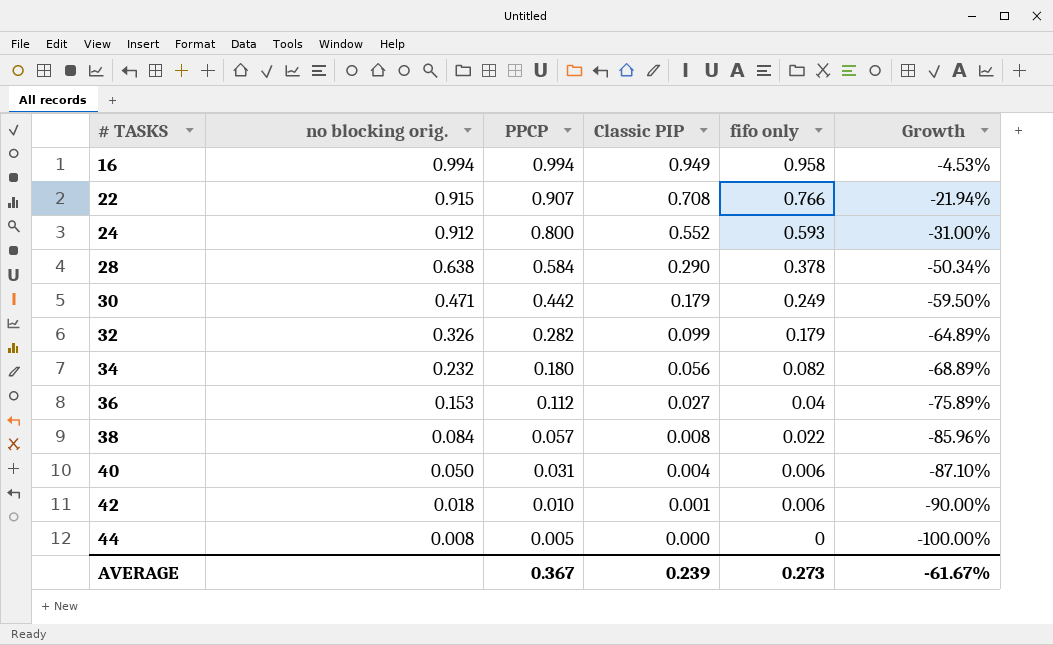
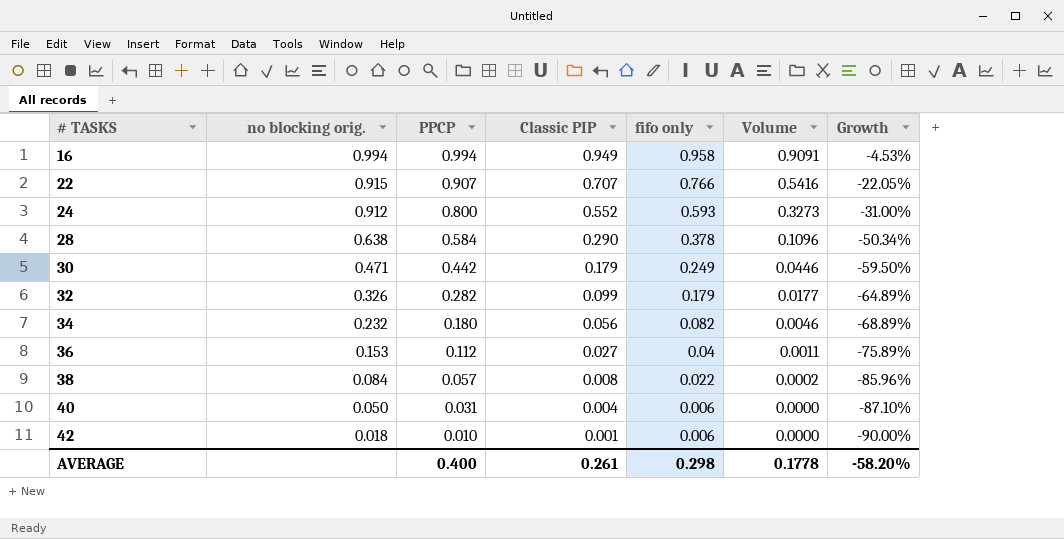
column Volume | formula: none -> [Classic PIP] * [fifo only]
row 44: 0.008 | 0.005 | 0.000 | 0 | -100.00% -> none
22 | Classic PIP: 0.708 -> 0.707
22 | Growth: -21.94% -> -22.05%
AVERAGE | PPCP: 0.367 -> 0.400
AVERAGE | Classic PIP: 0.239 -> 0.261
AVERAGE | fifo only: 0.273 -> 0.298
AVERAGE | Growth: -61.67% -> -58.20%

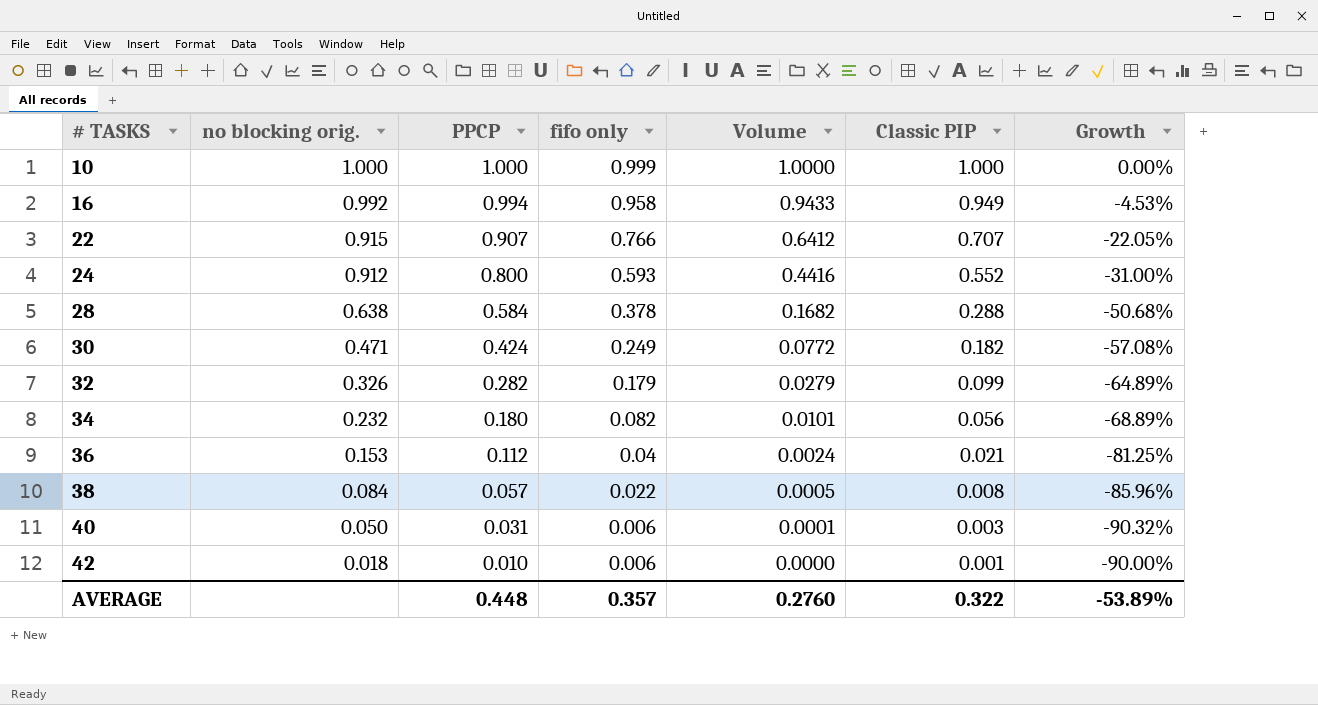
column Volume | formula: [Classic PIP] * [fifo only] -> [PPCP] * [Classic PIP]
column Classic PIP | position: 4 -> 6
row 10: none -> 1.000 | 1.000 | 0.999 | 1.0000 | 1.000 | 0.00%
16 | no blocking orig.: 0.994 -> 0.992
28 | Classic PIP: 0.290 -> 0.288
28 | Growth: -50.34% -> -50.68%
30 | PPCP: 0.442 -> 0.424
30 | Classic PIP: 0.179 -> 0.182
30 | Growth: -59.50% -> -57.08%
36 | Classic PIP: 0.027 -> 0.021
36 | Growth: -75.89% -> -81.25%
40 | Classic PIP: 0.004 -> 0.003
40 | Growth: -87.10% -> -90.32%
AVERAGE | PPCP: 0.400 -> 0.448
AVERAGE | fifo only: 0.298 -> 0.357
AVERAGE | Volume: 0.1778 -> 0.2760
AVERAGE | Classic PIP: 0.261 -> 0.322
AVERAGE | Growth: -58.20% -> -53.89%

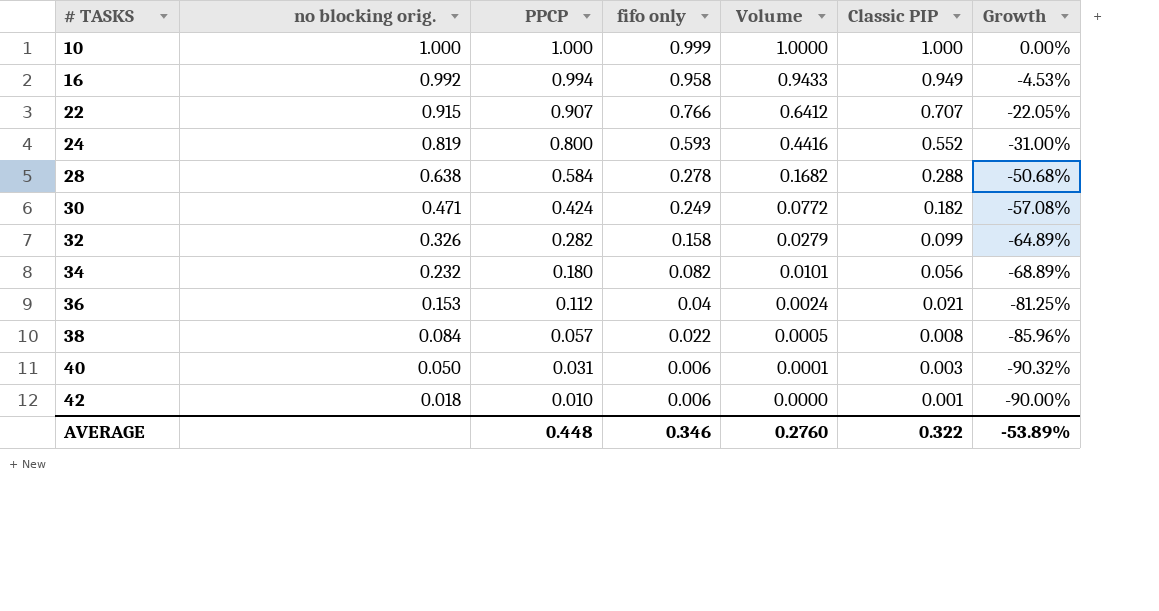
24 | no blocking orig.: 0.912 -> 0.819
28 | fifo only: 0.378 -> 0.278
32 | fifo only: 0.179 -> 0.158
AVERAGE | fifo only: 0.357 -> 0.346

